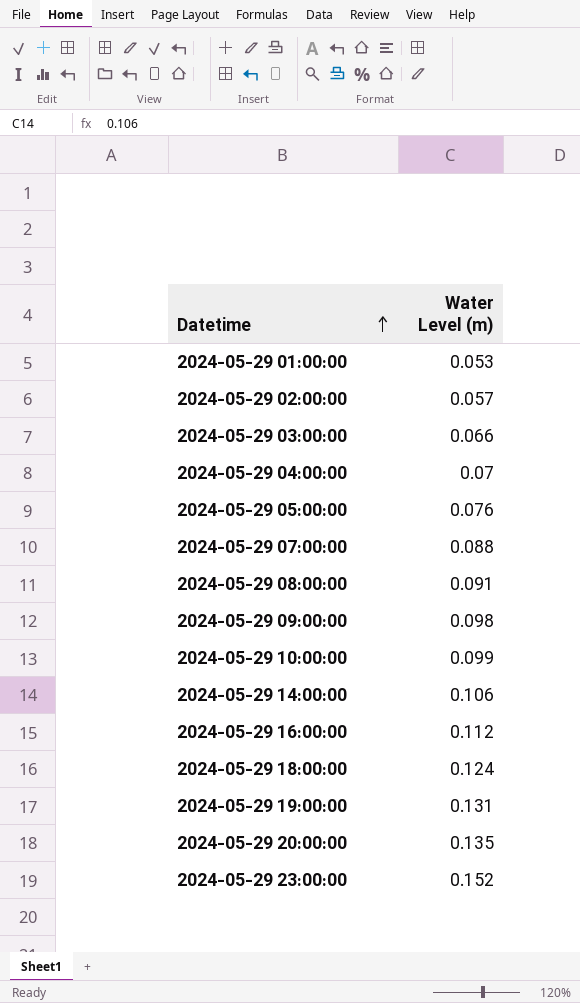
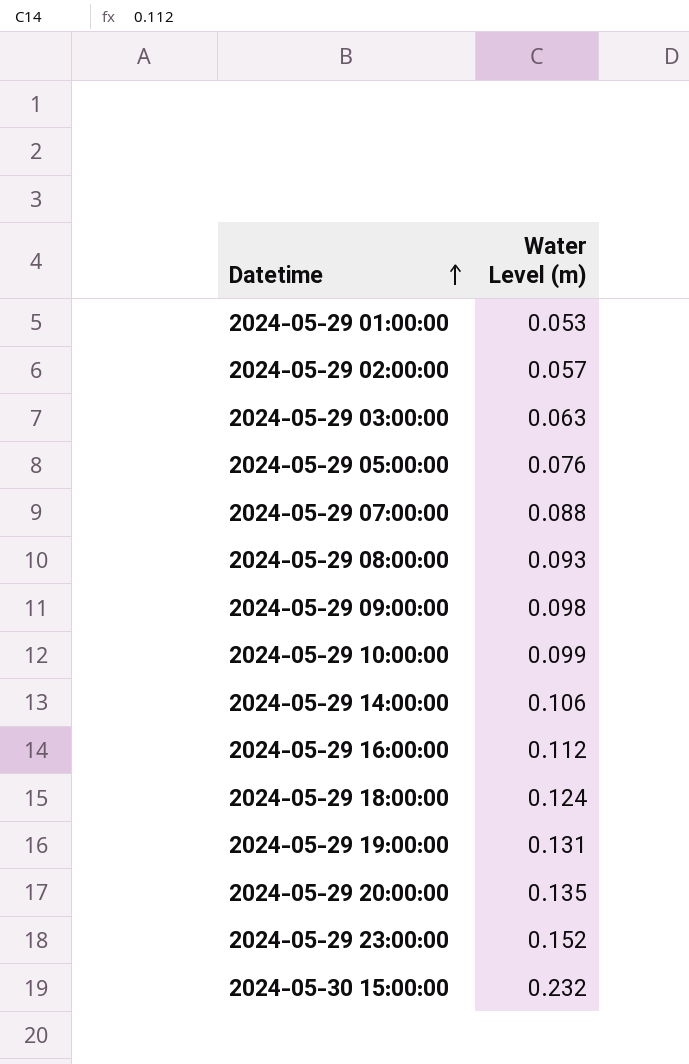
row 2024-05-29 04:00:00: 0.07 -> none
2024-05-29 03:00:00 | Water Level (m): 0.066 -> 0.063
2024-05-29 08:00:00 | Water Level (m): 0.091 -> 0.093
row 2024-05-30 15:00:00: none -> 0.232

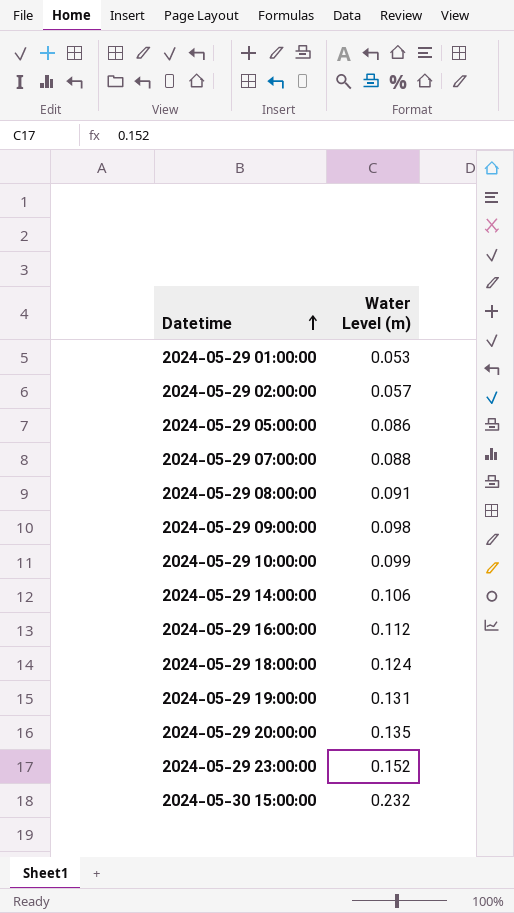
row 2024-05-29 03:00:00: 0.063 -> none
2024-05-29 05:00:00 | Water Level (m): 0.076 -> 0.086
2024-05-29 08:00:00 | Water Level (m): 0.093 -> 0.091

